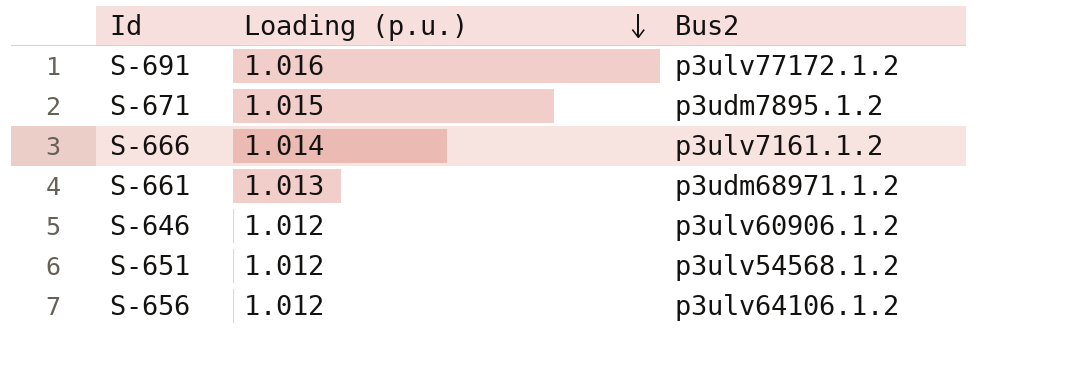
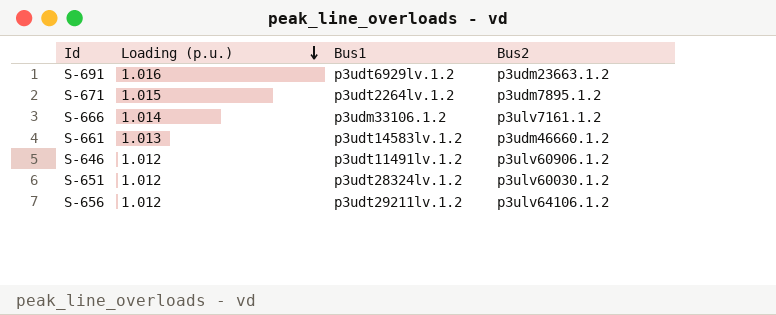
column Bus1 | position: none -> 3
S-691 | Bus2: p3ulv77172.1.2 -> p3udm23663.1.2
S-661 | Bus2: p3udm68971.1.2 -> p3udm46660.1.2
S-651 | Bus2: p3ulv54568.1.2 -> p3ulv60030.1.2

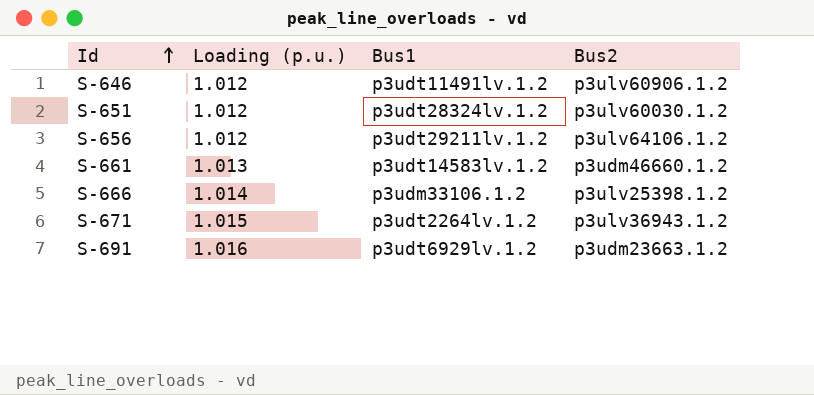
row order: Loading (p.u.) descending -> Id ascending
S-666 | Bus2: p3ulv7161.1.2 -> p3ulv25398.1.2
S-671 | Bus2: p3udm7895.1.2 -> p3ulv36943.1.2

